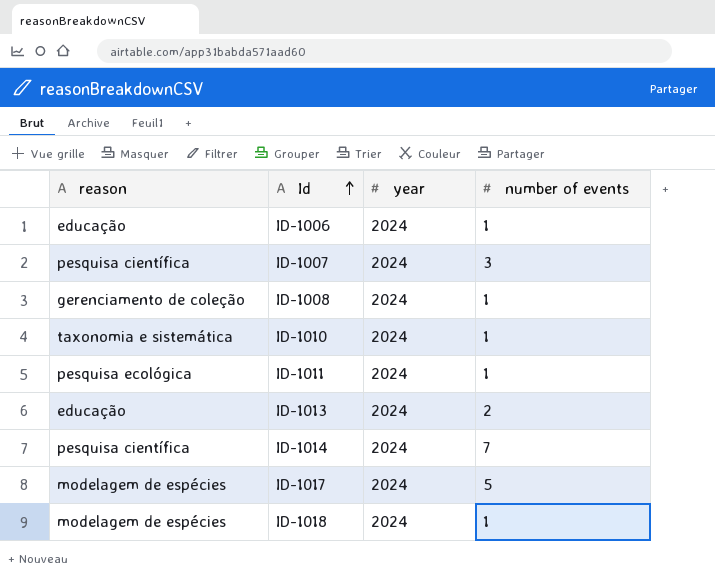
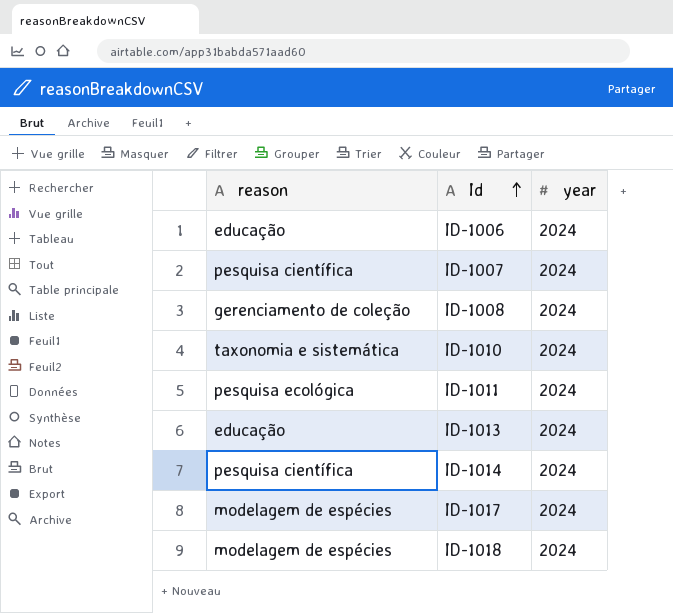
column number of events | position: 4 -> none

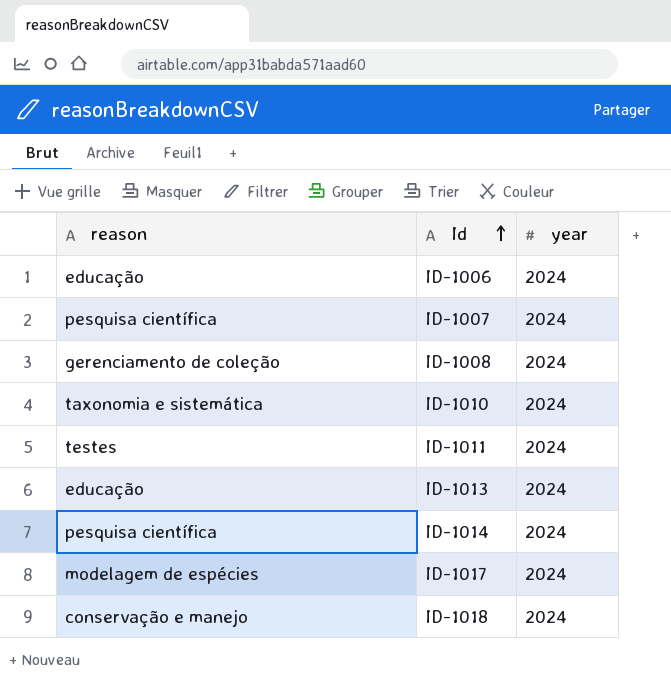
ID-1011 | reason: pesquisa ecológica -> testes
ID-1018 | reason: modelagem de espécies -> conservação e manejo

